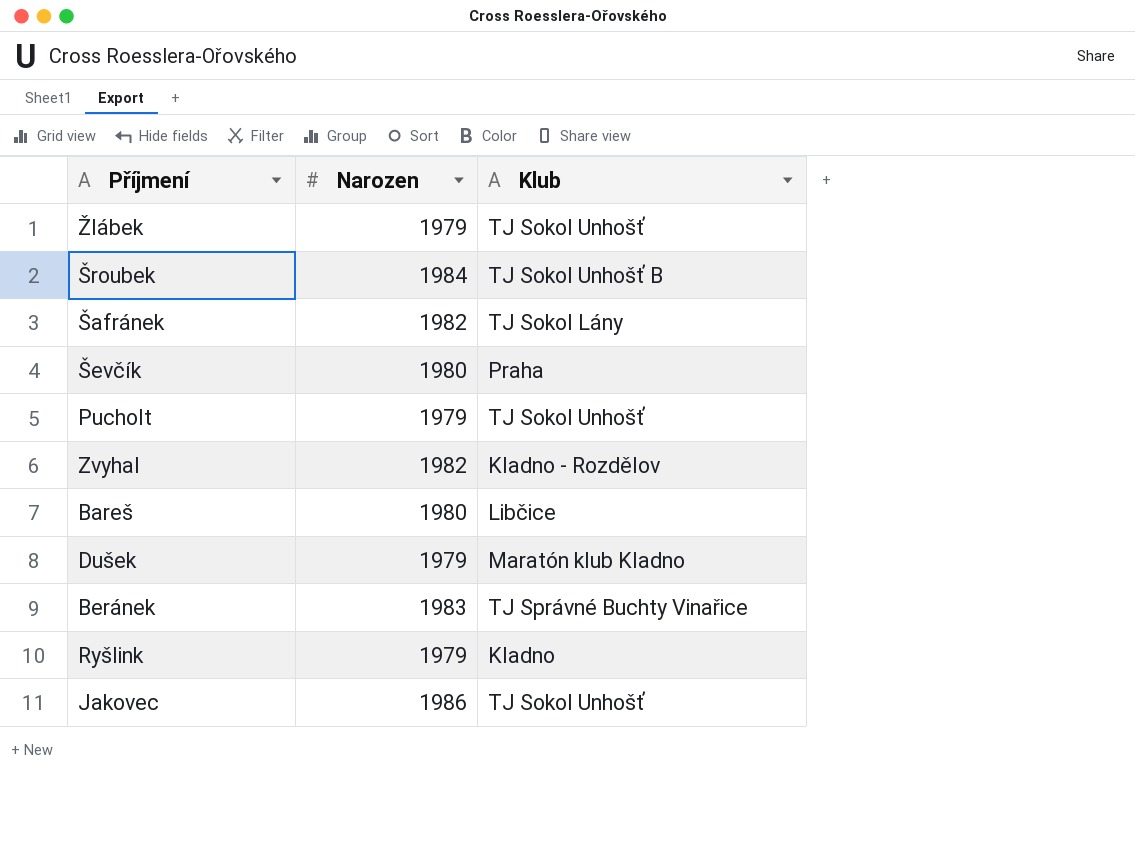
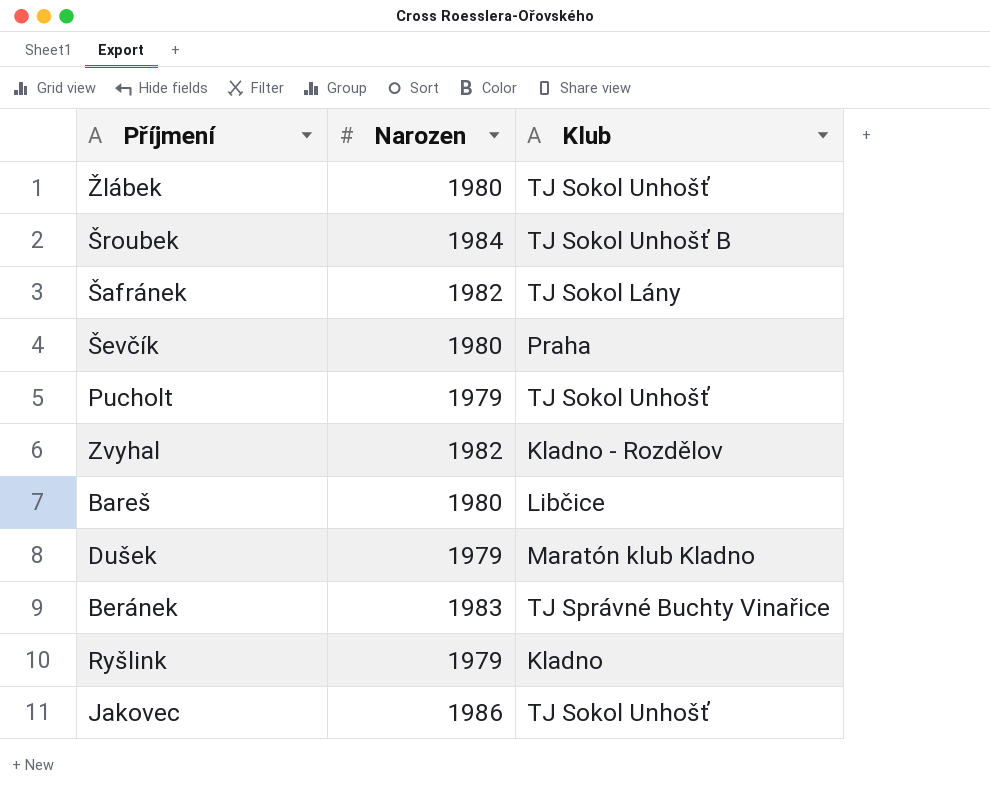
Žlábek | Narozen: 1979 -> 1980

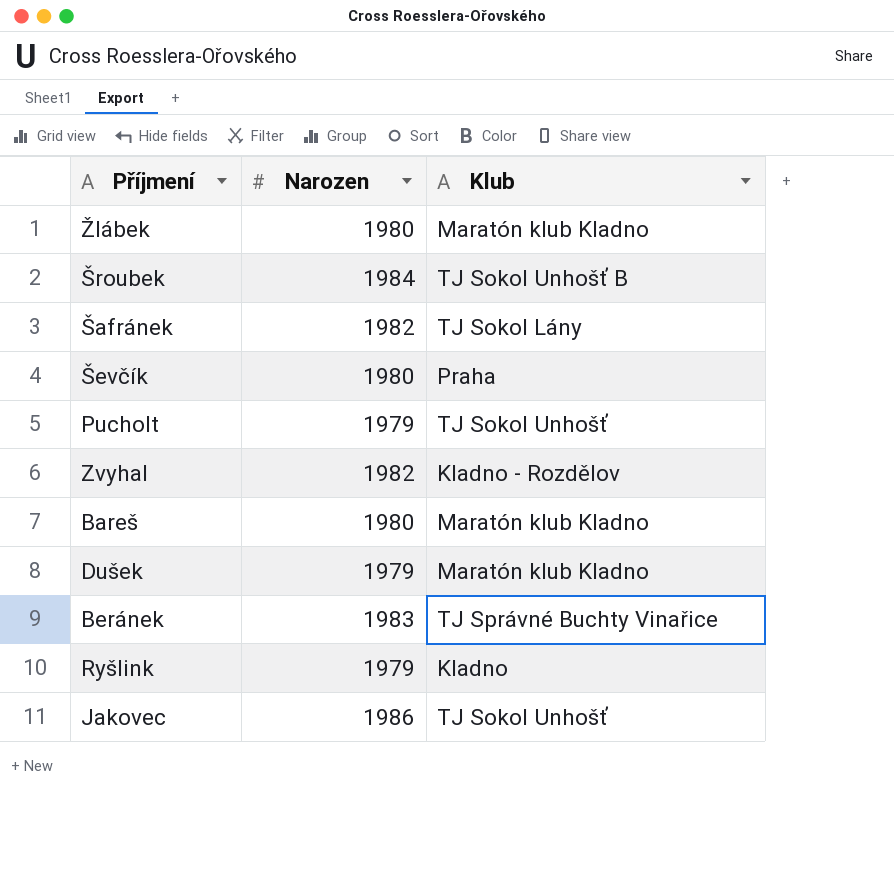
Žlábek | Klub: TJ Sokol Unhošť -> Maratón klub Kladno
Bareš | Klub: Libčice -> Maratón klub Kladno

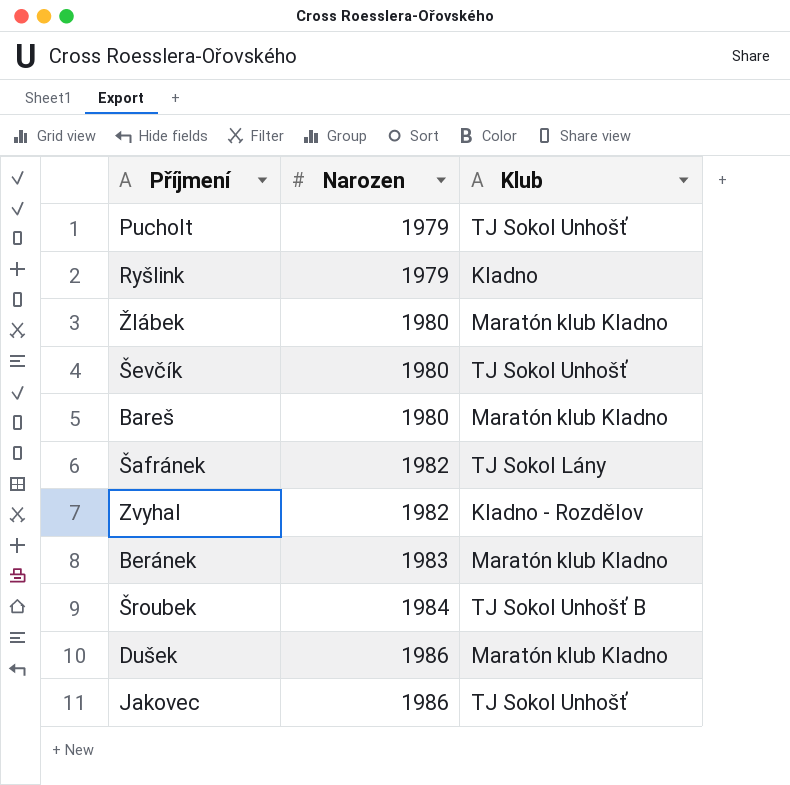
row order: none -> Narozen ascending
Ševčík | Klub: Praha -> TJ Sokol Unhošť
Beránek | Klub: TJ Správné Buchty Vinařice -> Maratón klub Kladno
Dušek | Narozen: 1979 -> 1986

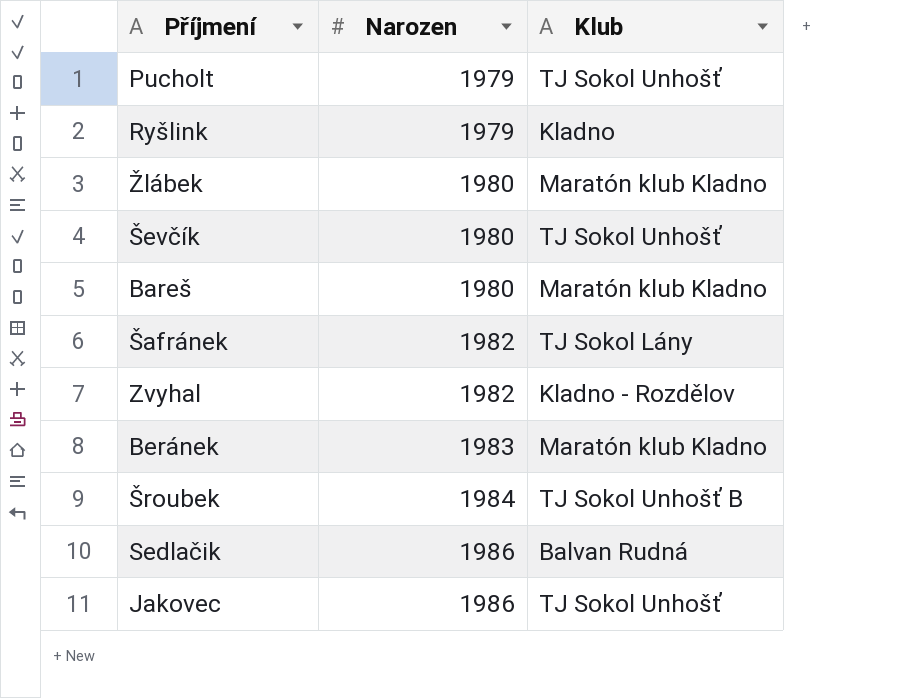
row Dušek: 1986 | Maratón klub Kladno -> none
row Sedlačik: none -> 1986 | Balvan Rudná

